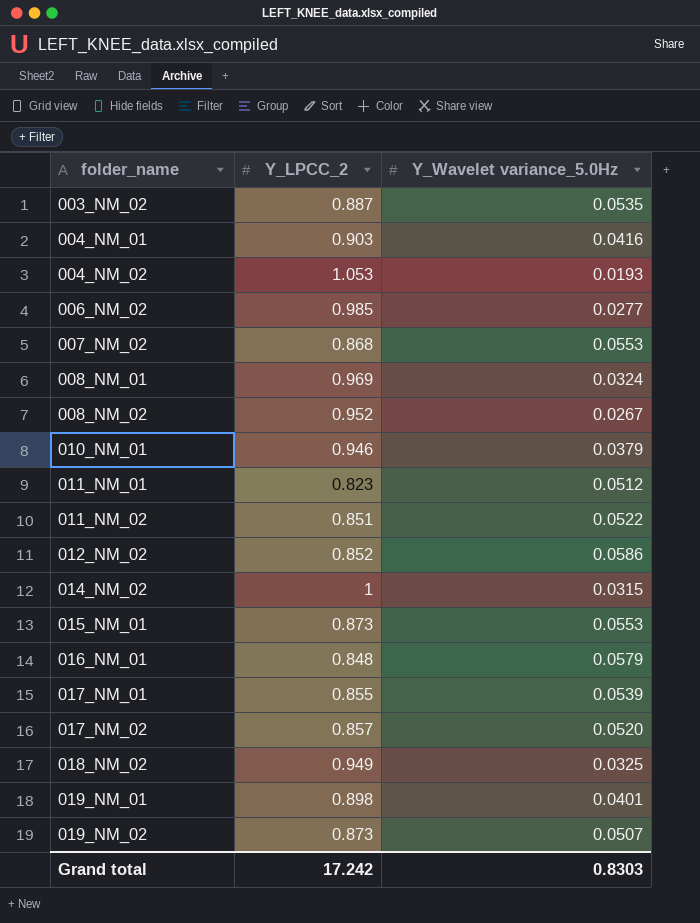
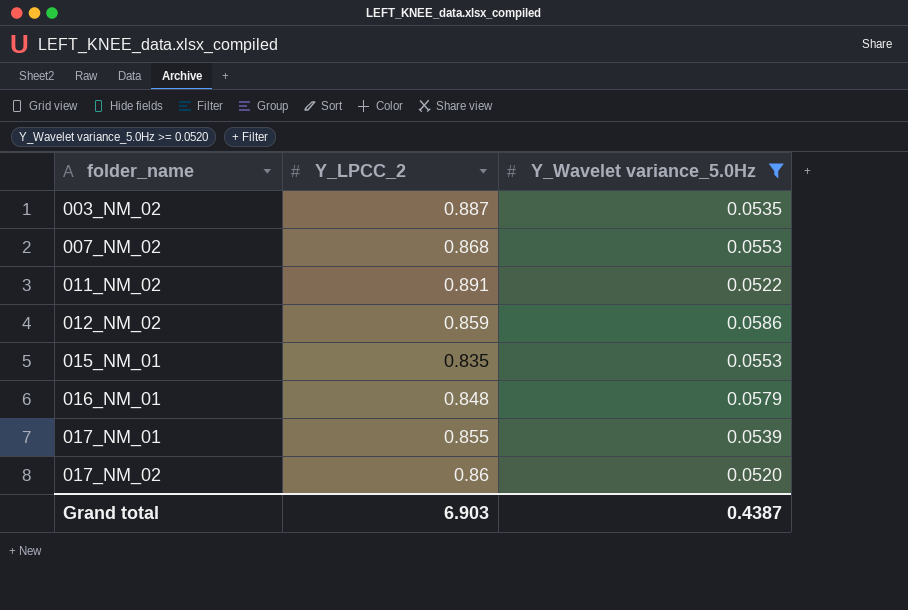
filter: none -> Y_Wavelet variance_5.0Hz >= 0.0520
011_NM_02 | Y_LPCC_2: 0.851 -> 0.891
012_NM_02 | Y_LPCC_2: 0.852 -> 0.859
015_NM_01 | Y_LPCC_2: 0.873 -> 0.835
017_NM_02 | Y_LPCC_2: 0.857 -> 0.86
Grand total | Y_LPCC_2: 17.242 -> 6.903
Grand total | Y_Wavelet variance_5.0Hz: 0.8303 -> 0.4387

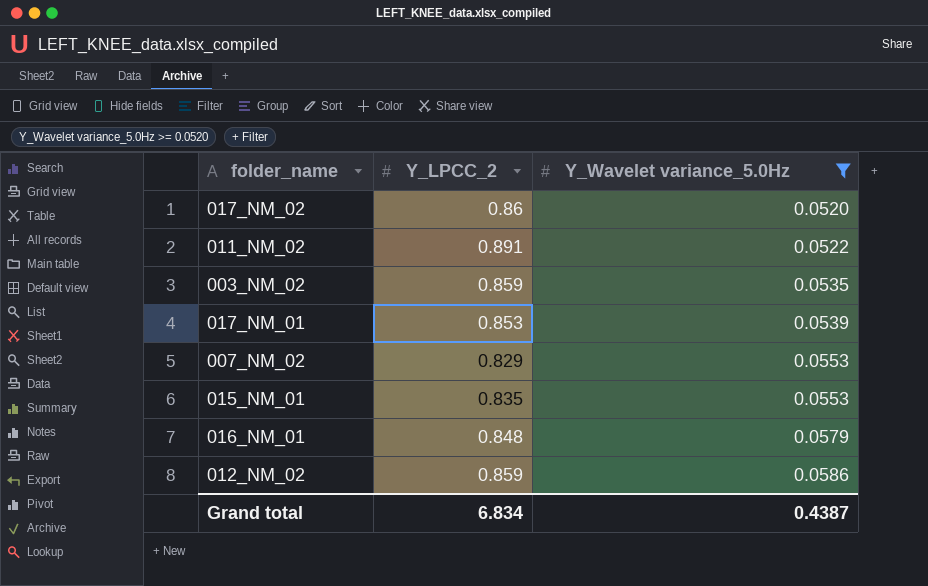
row order: folder_name ascending -> Y_Wavelet variance_5.0Hz ascending
003_NM_02 | Y_LPCC_2: 0.887 -> 0.859
017_NM_01 | Y_LPCC_2: 0.855 -> 0.853
007_NM_02 | Y_LPCC_2: 0.868 -> 0.829
Grand total | Y_LPCC_2: 6.903 -> 6.834

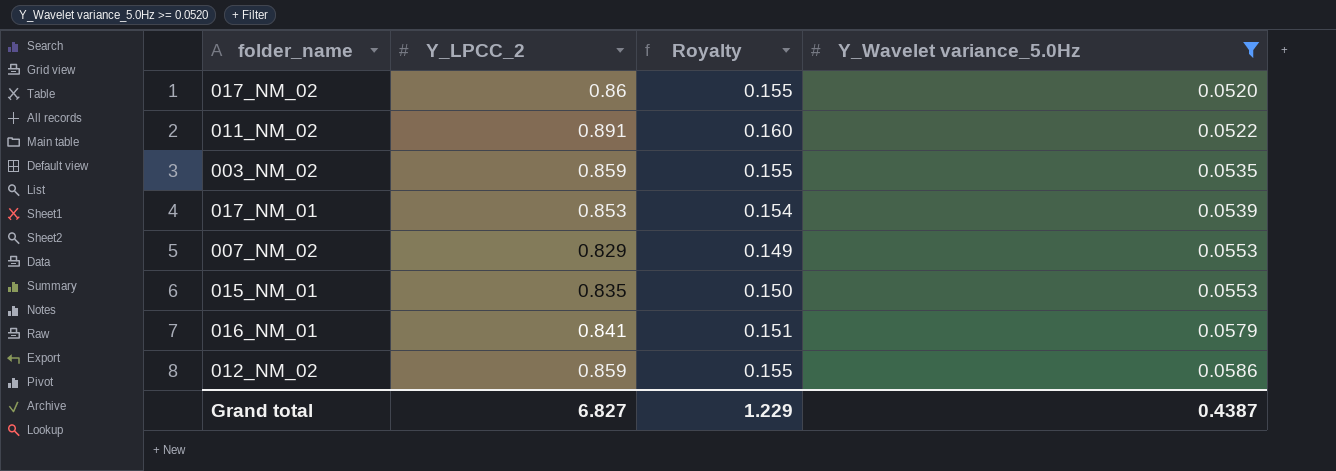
column Royalty | formula: none -> [Y_LPCC_2] * 0.18
016_NM_01 | Y_LPCC_2: 0.848 -> 0.841
Grand total | Y_LPCC_2: 6.834 -> 6.827

